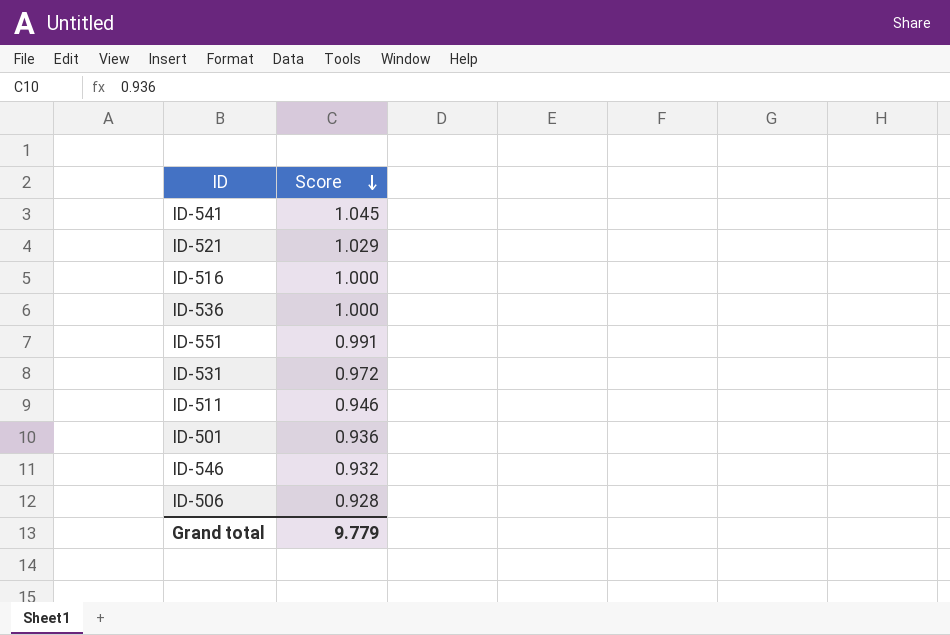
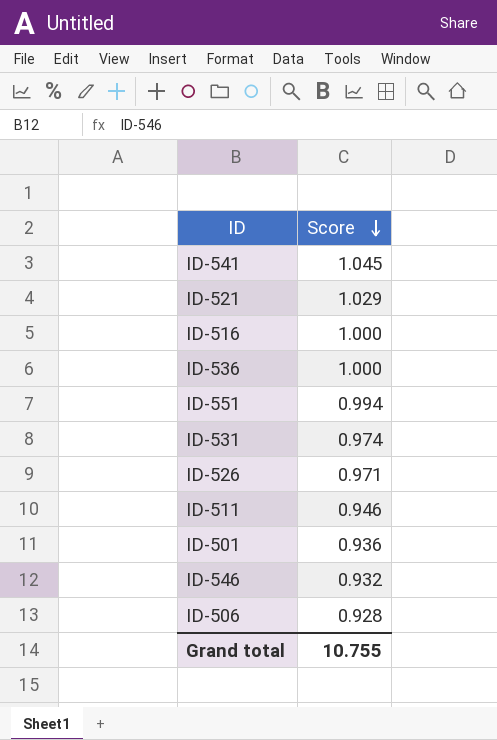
ID-551 | Score: 0.991 -> 0.994
ID-531 | Score: 0.972 -> 0.974
row ID-526: none -> 0.971
Grand total | Score: 9.779 -> 10.755

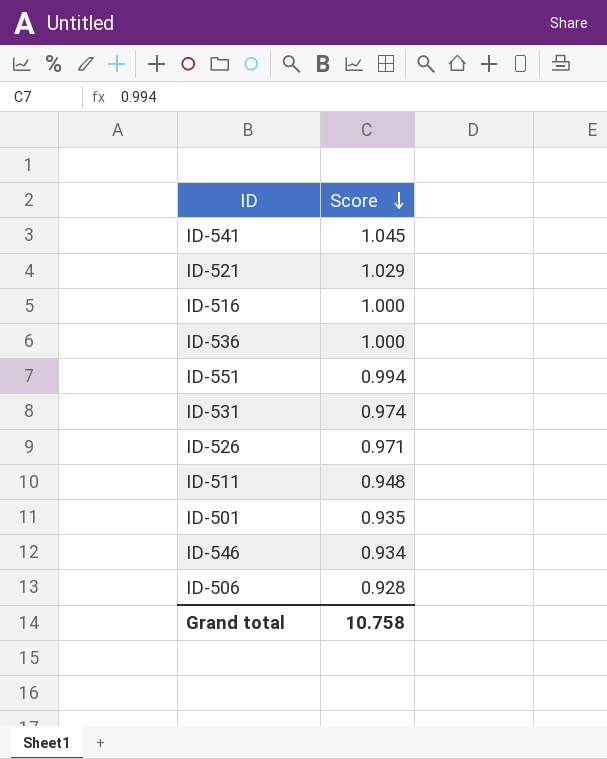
ID-511 | Score: 0.946 -> 0.948
ID-501 | Score: 0.936 -> 0.935
ID-546 | Score: 0.932 -> 0.934
Grand total | Score: 10.755 -> 10.758

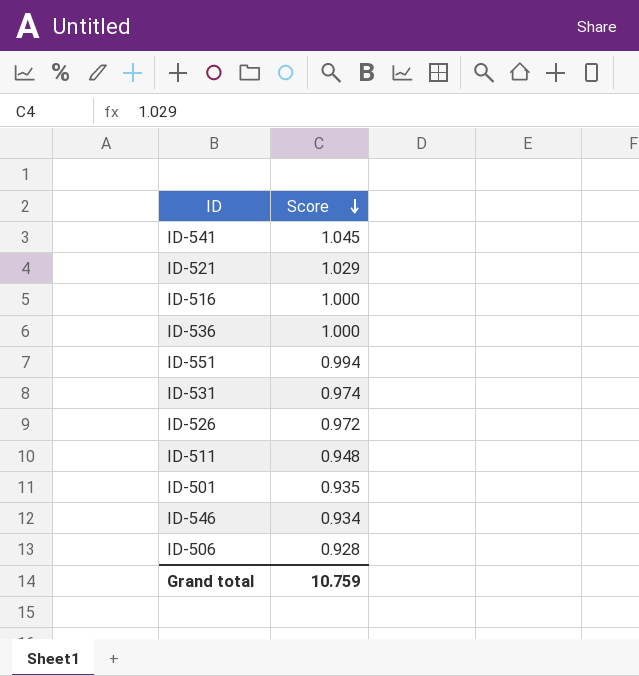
ID-526 | Score: 0.971 -> 0.972
Grand total | Score: 10.758 -> 10.759

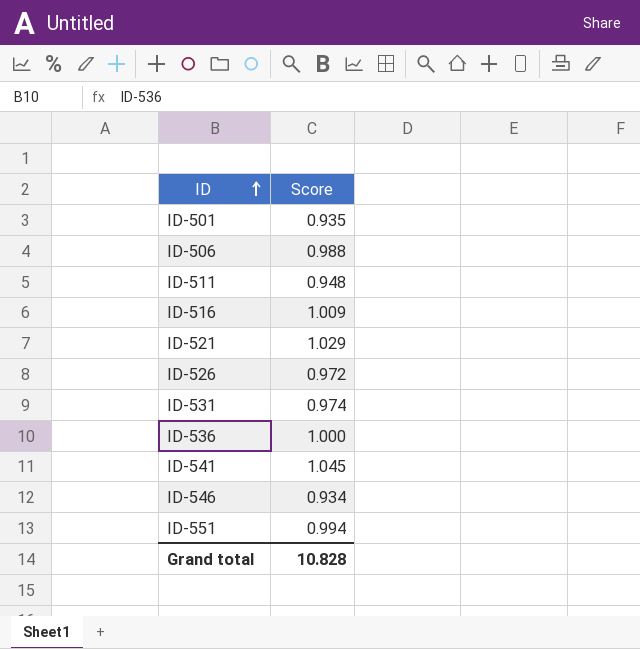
row order: Score descending -> ID ascending
ID-506 | Score: 0.928 -> 0.988
ID-516 | Score: 1.000 -> 1.009
Grand total | Score: 10.759 -> 10.828

